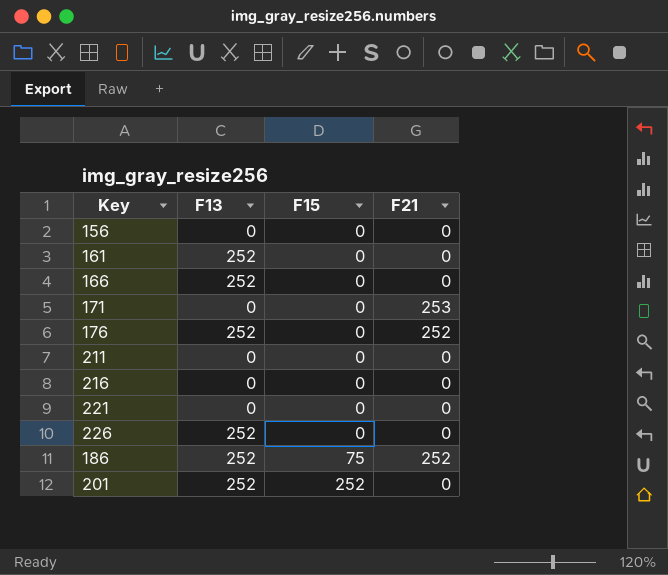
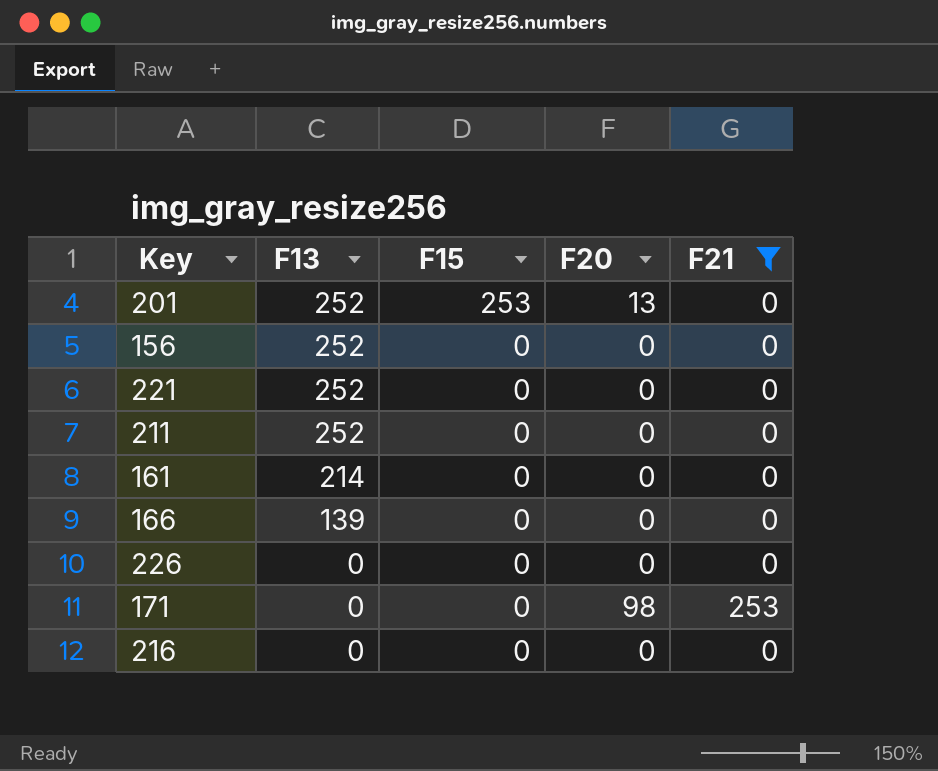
filter: none -> F21 != 252
row order: F15 ascending -> F13 descending
column F20 | position: none -> 4
201 | F15: 252 -> 253
156 | F13: 0 -> 252
221 | F13: 0 -> 252
211 | F13: 0 -> 252
161 | F13: 252 -> 214
166 | F13: 252 -> 139
226 | F13: 252 -> 0

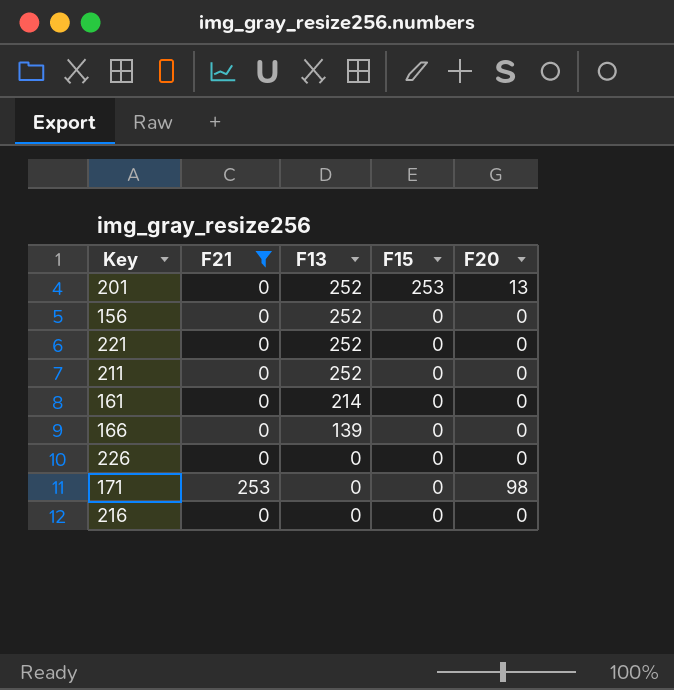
column F21 | position: 5 -> 2

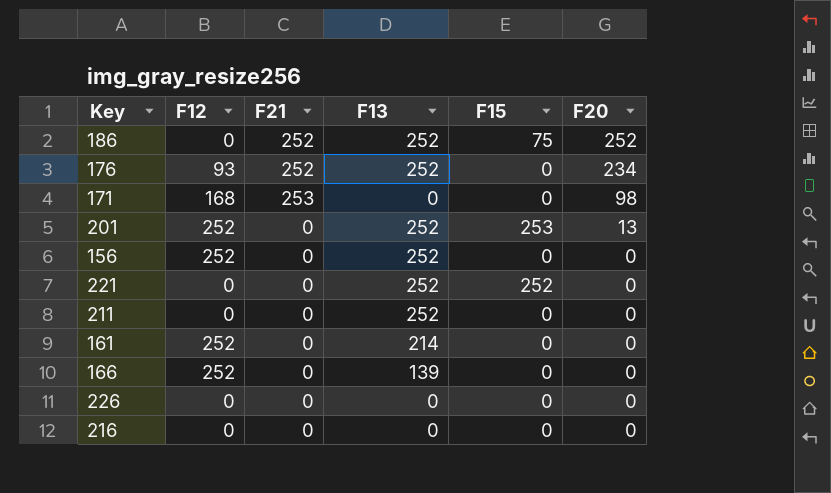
filter: F21 != 252 -> none
row order: F13 descending -> F20 descending
column F12 | position: none -> 2
221 | F15: 0 -> 252

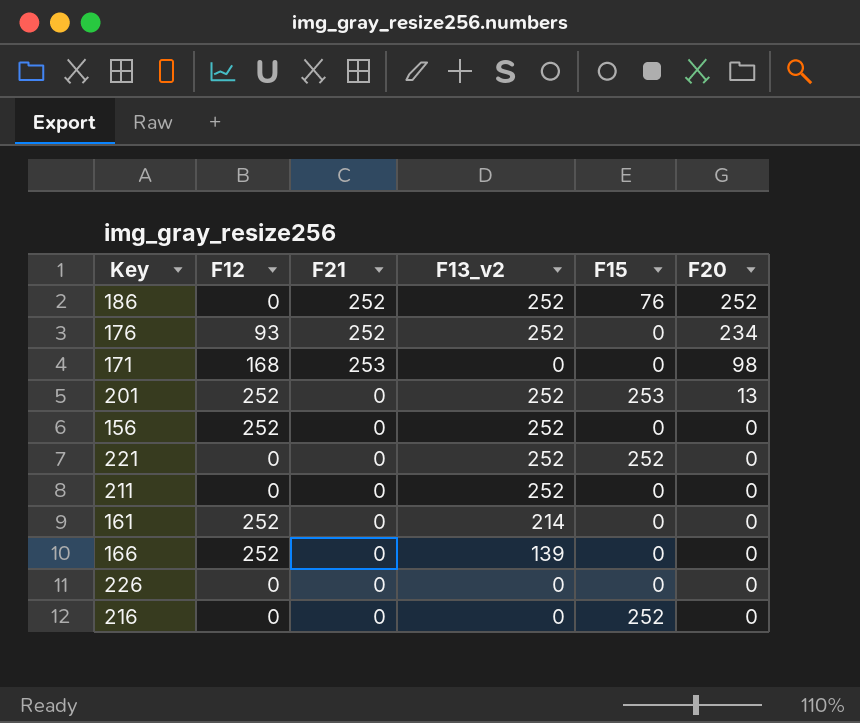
column name: F13 -> F13_v2
186 | F15: 75 -> 76
216 | F15: 0 -> 252

